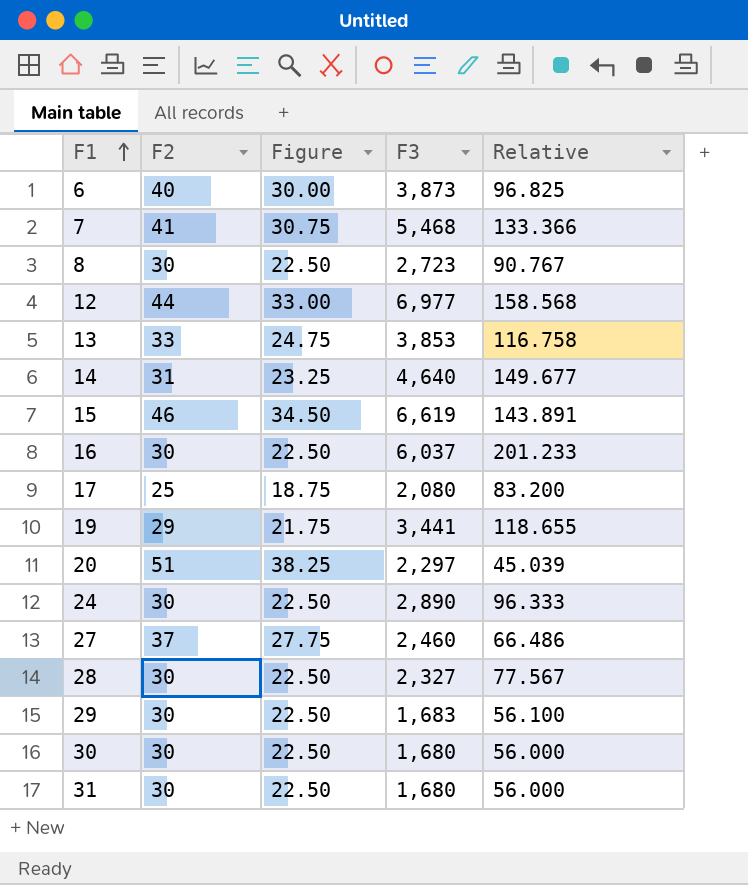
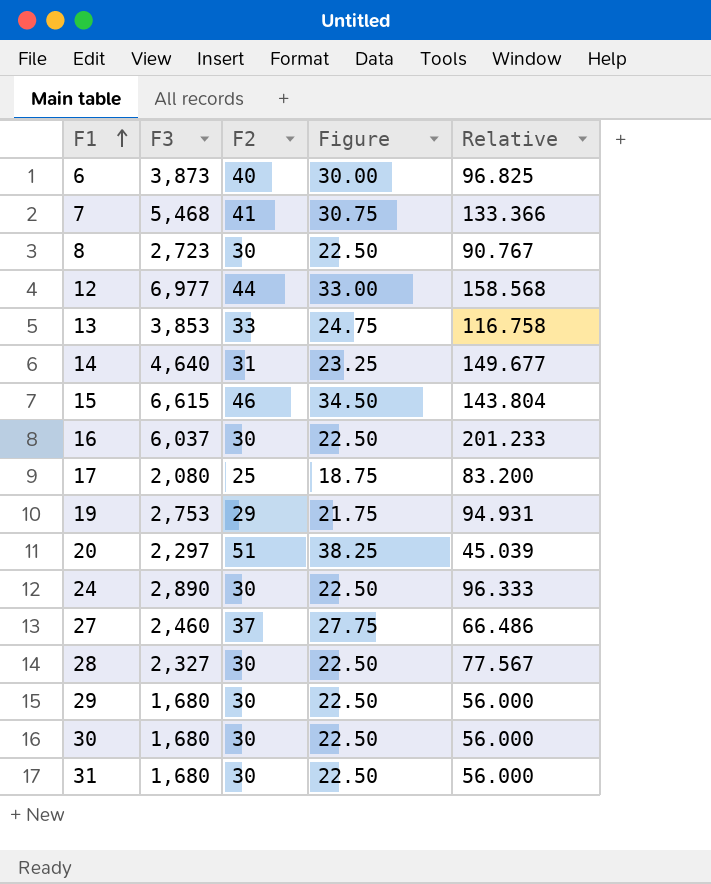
column F3 | position: 4 -> 2
15 | F3: 6,619 -> 6,615
15 | Relative: 143.891 -> 143.804
19 | F3: 3,441 -> 2,753
19 | Relative: 118.655 -> 94.931
29 | F3: 1,683 -> 1,680
29 | Relative: 56.100 -> 56.000

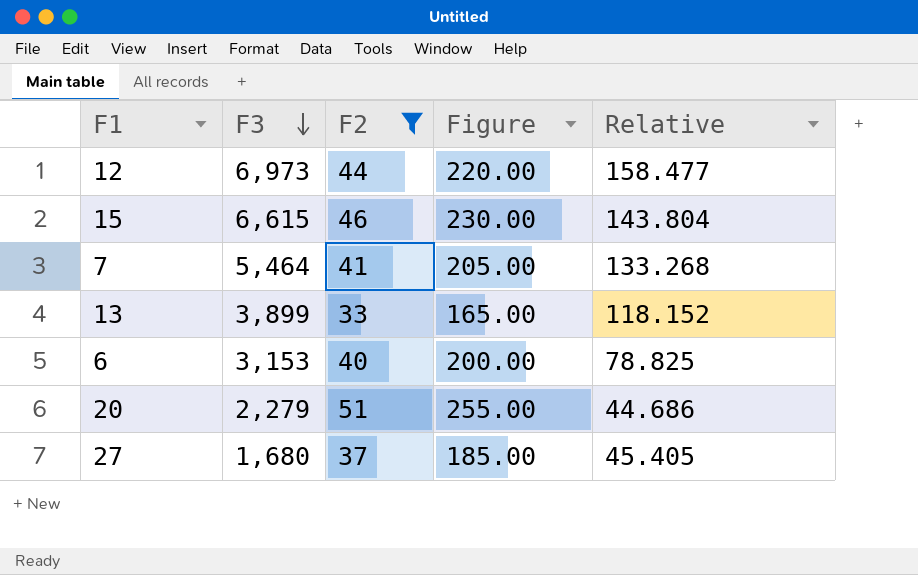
filter: none -> F2 >= 33
row order: F1 ascending -> F3 descending
column Figure | formula: [F2] * 0.75 -> [F2] * 5
12 | F3: 6,977 -> 6,973
12 | Relative: 158.568 -> 158.477
7 | F3: 5,468 -> 5,464
7 | Relative: 133.366 -> 133.268
13 | F3: 3,853 -> 3,899
13 | Relative: 116.758 -> 118.152
6 | F3: 3,873 -> 3,153
6 | Relative: 96.825 -> 78.825
20 | F3: 2,297 -> 2,279
20 | Relative: 45.039 -> 44.686
27 | F3: 2,460 -> 1,680
27 | Relative: 66.486 -> 45.405

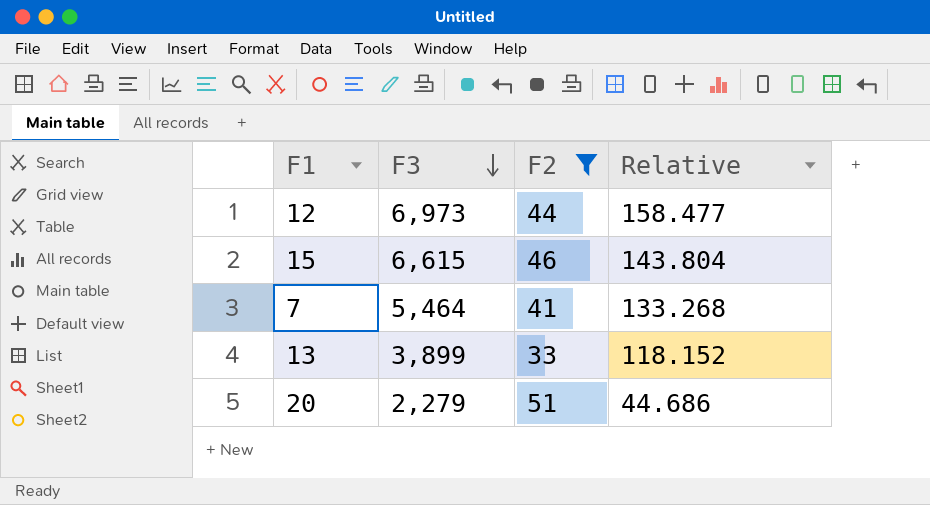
column Figure | formula: [F2] * 5 -> none
row 6: 3,153 | 40 | 200.00 | 78.825 -> none
row 27: 1,680 | 37 | 185.00 | 45.405 -> none

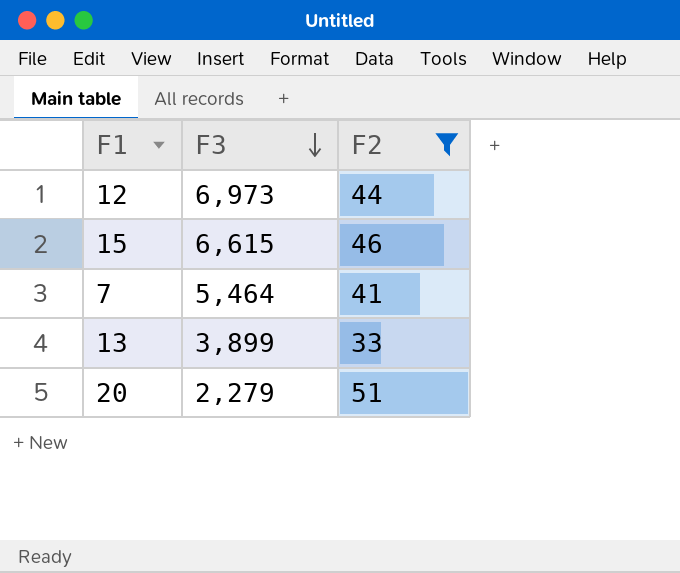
column Relative | formula: [F3] / [F2] -> none

